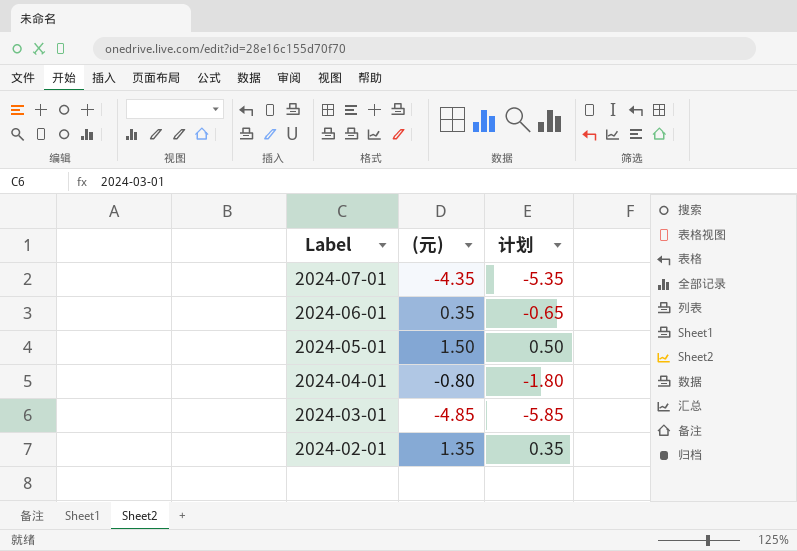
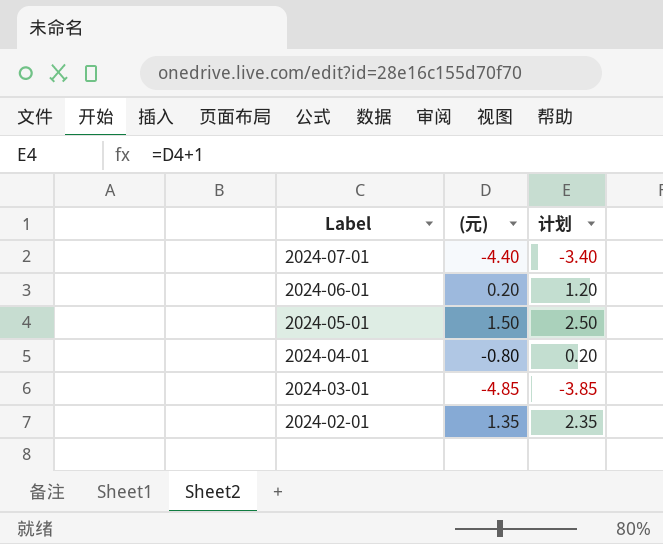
column 计划 | formula: [(元)] - 1 -> [(元)] + 1
2024-07-01 | (元): -4.35 -> -4.40
2024-06-01 | (元): 0.35 -> 0.20

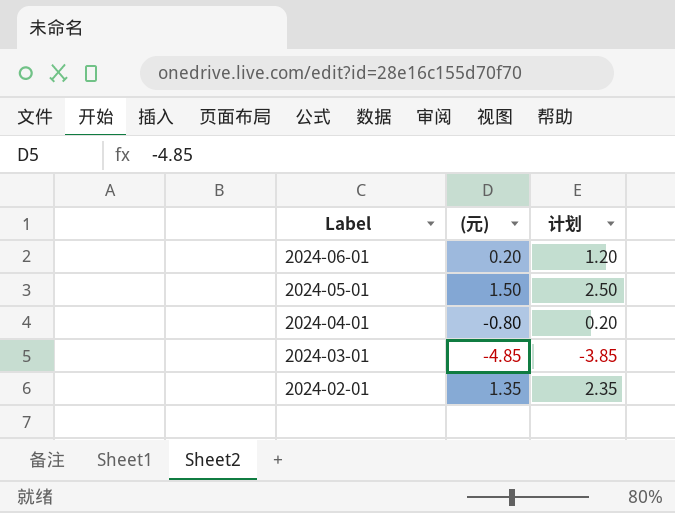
row 2024-07-01: -4.40 | -3.40 -> none

